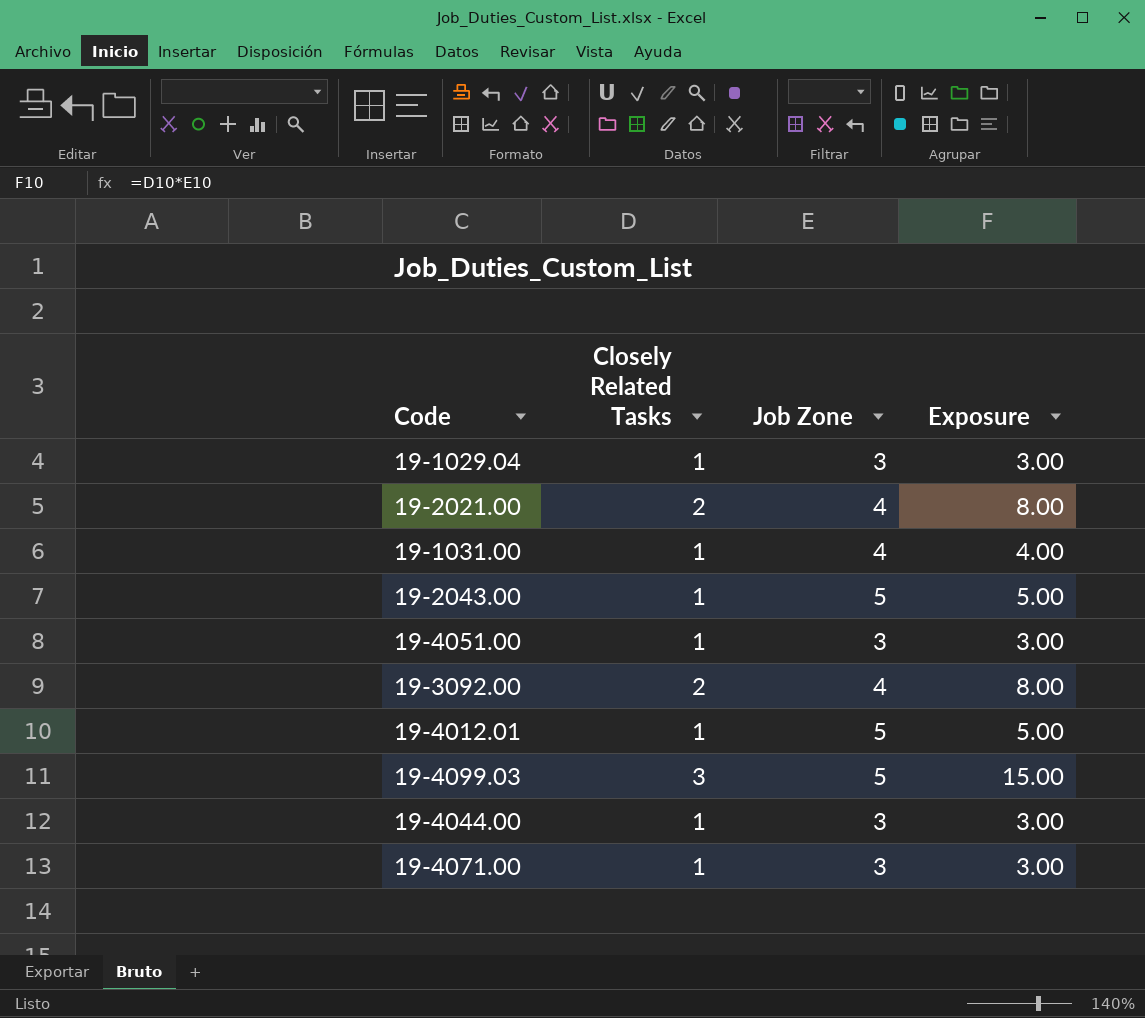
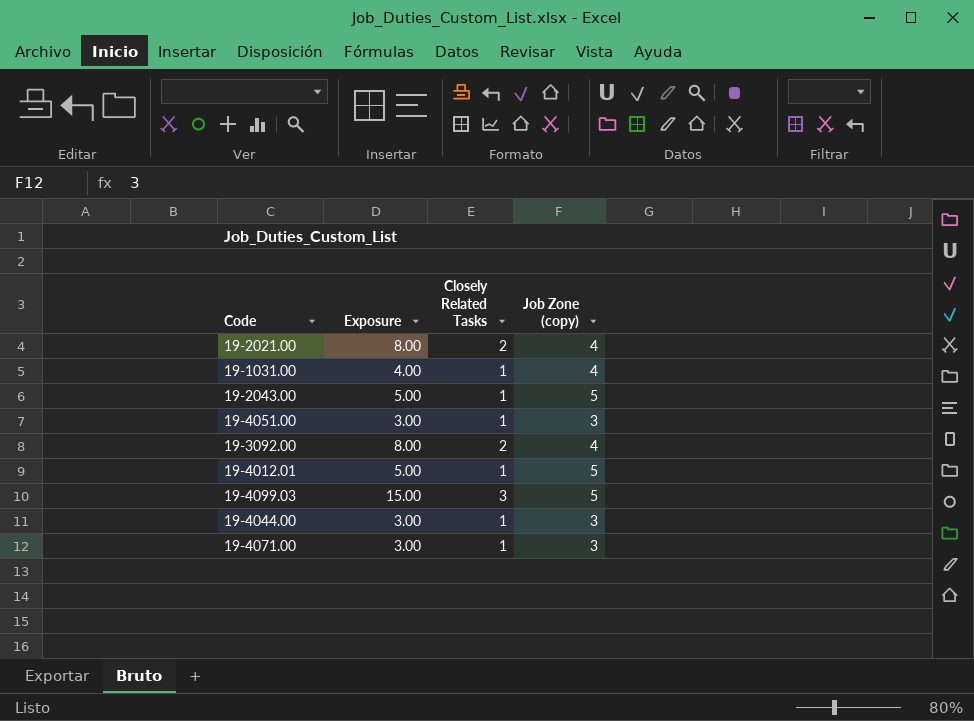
column Exposure | position: 4 -> 2
column name: Job Zone -> Job Zone (copy)
row 19-1029.04: 1 | 3 | 3.00 -> none

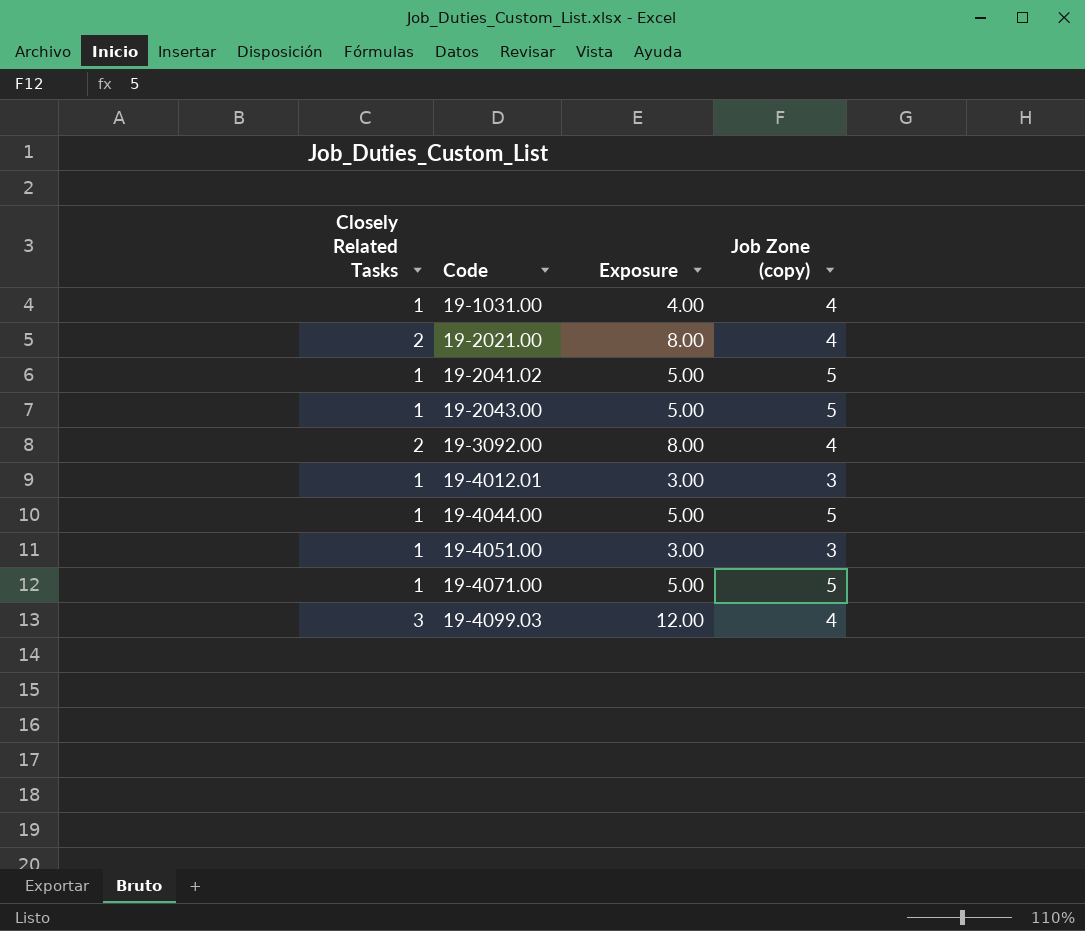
row order: none -> Code ascending
column Closely Related Tasks | position: 3 -> 1
row 19-2041.02: none -> 1 | 5.00 | 5
19-4012.01 | Exposure: 5.00 -> 3.00
19-4012.01 | Job Zone (copy): 5 -> 3
19-4044.00 | Exposure: 3.00 -> 5.00
19-4044.00 | Job Zone (copy): 3 -> 5
19-4071.00 | Exposure: 3.00 -> 5.00
19-4071.00 | Job Zone (copy): 3 -> 5
19-4099.03 | Exposure: 15.00 -> 12.00
19-4099.03 | Job Zone (copy): 5 -> 4

